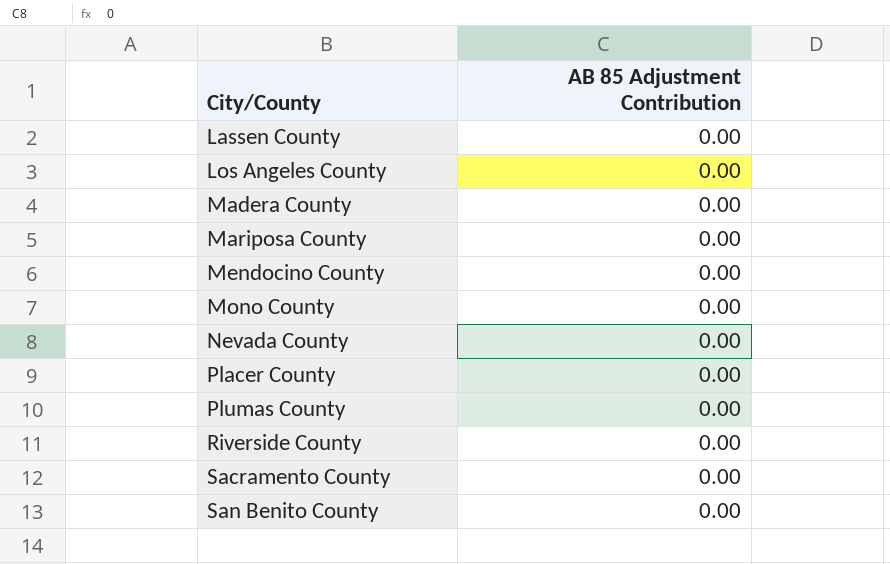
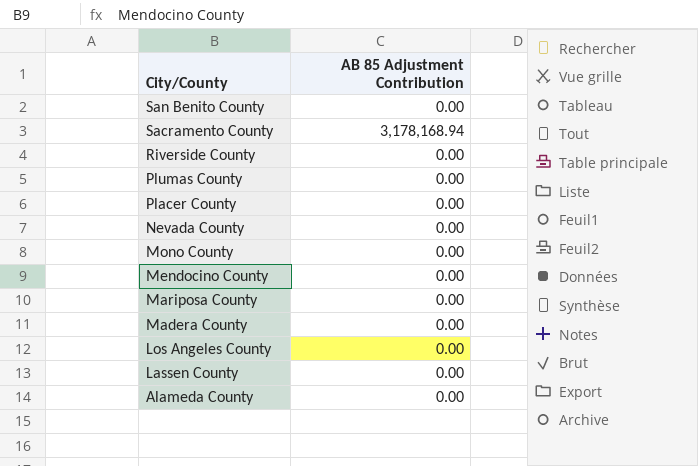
row order: City/County ascending -> City/County descending
Sacramento County | AB 85 Adjustment Contribution: 0.00 -> 3,178,168.94
row Alameda County: none -> 0.00

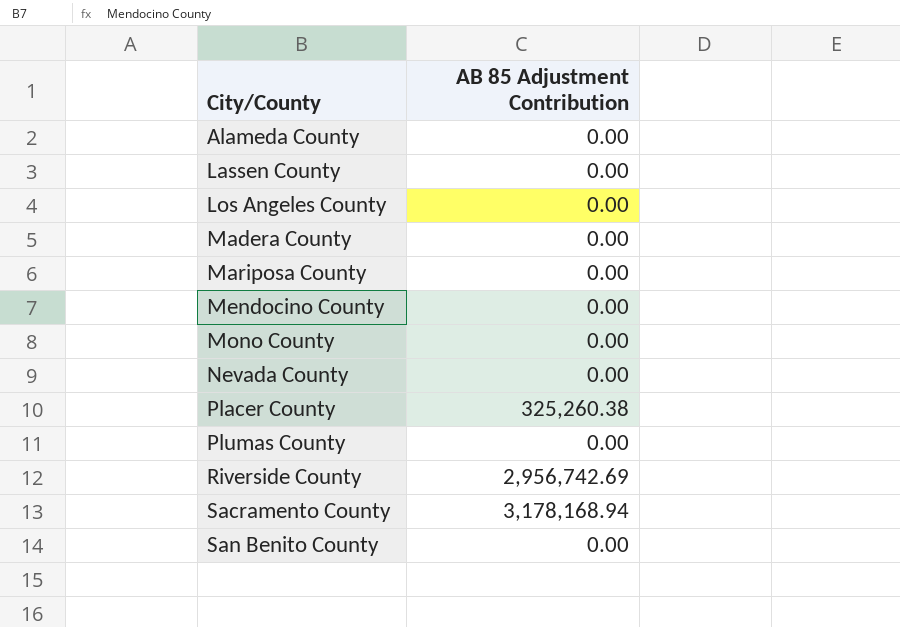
row order: City/County descending -> City/County ascending
Placer County | AB 85 Adjustment Contribution: 0.00 -> 325,260.38
Riverside County | AB 85 Adjustment Contribution: 0.00 -> 2,956,742.69

